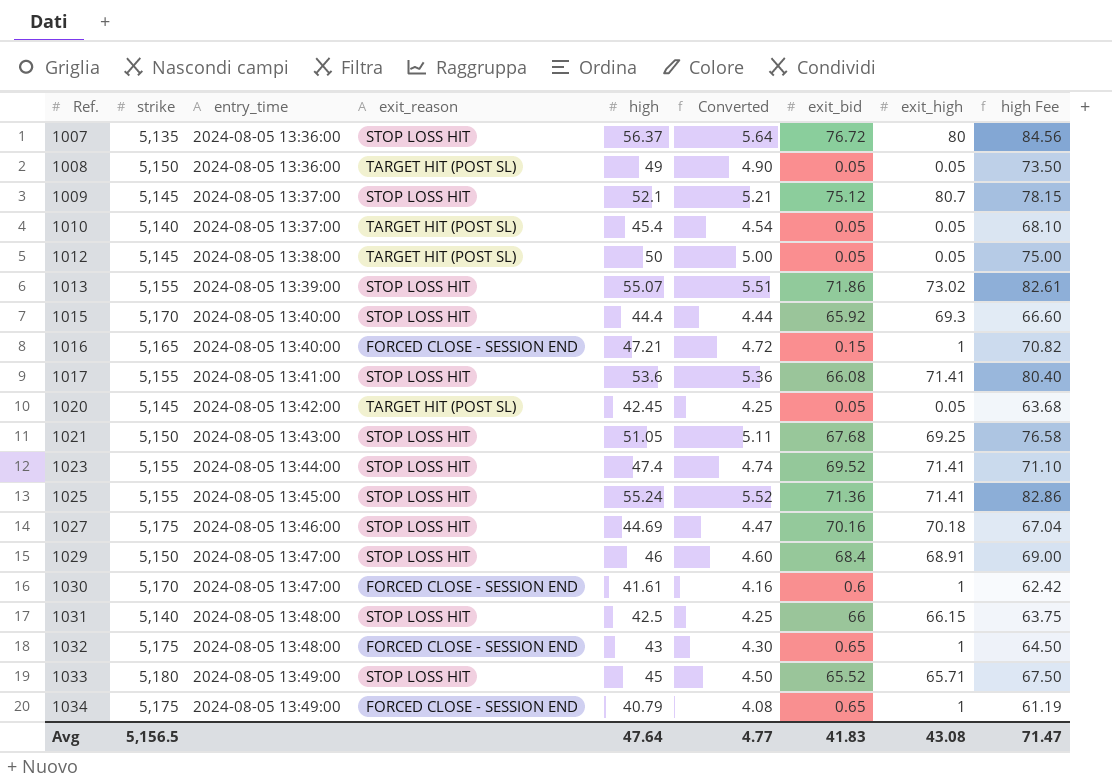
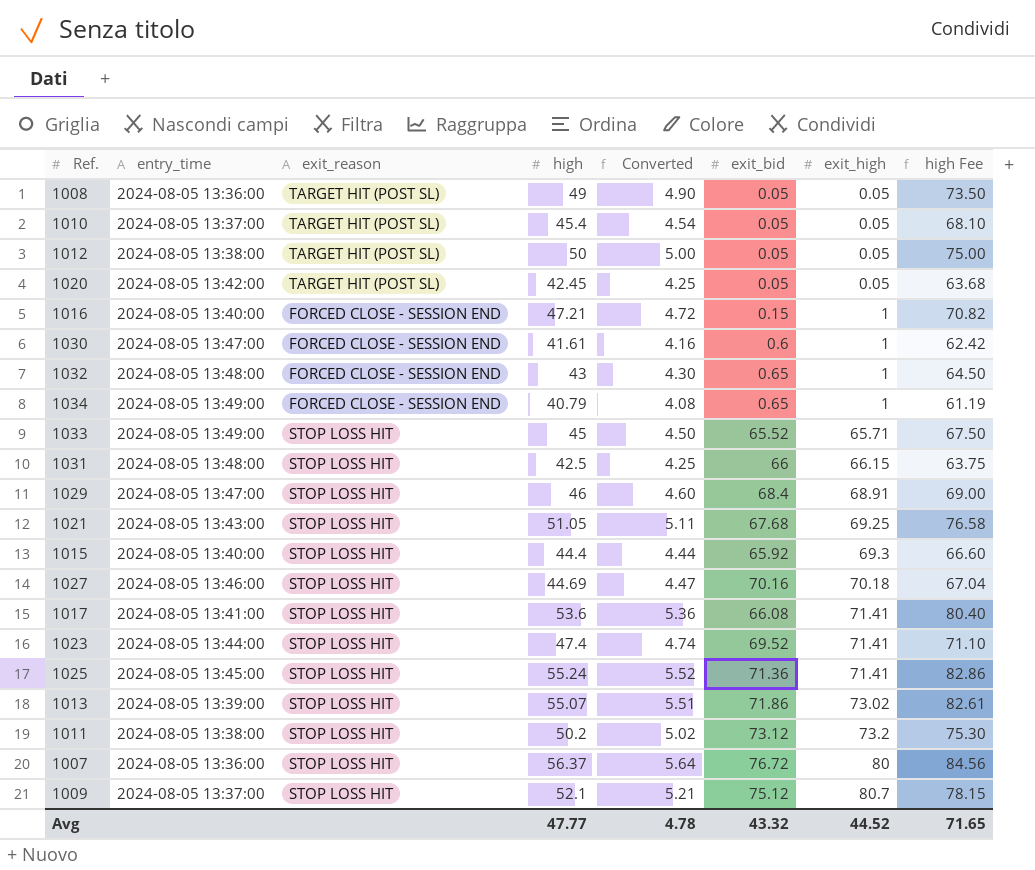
row order: Ref. ascending -> exit_high ascending
column strike | position: 2 -> none
row 1011: none -> 2024-08-05 13:38:00 | STOP LOSS HIT | 50.2 | 5.02 | 73.12 | 73.2 | 75.30
Avg | high: 47.64 -> 47.77
Avg | Converted: 4.77 -> 4.78
Avg | exit_bid: 41.83 -> 43.32
Avg | exit_high: 43.08 -> 44.52
Avg | high Fee: 71.47 -> 71.65

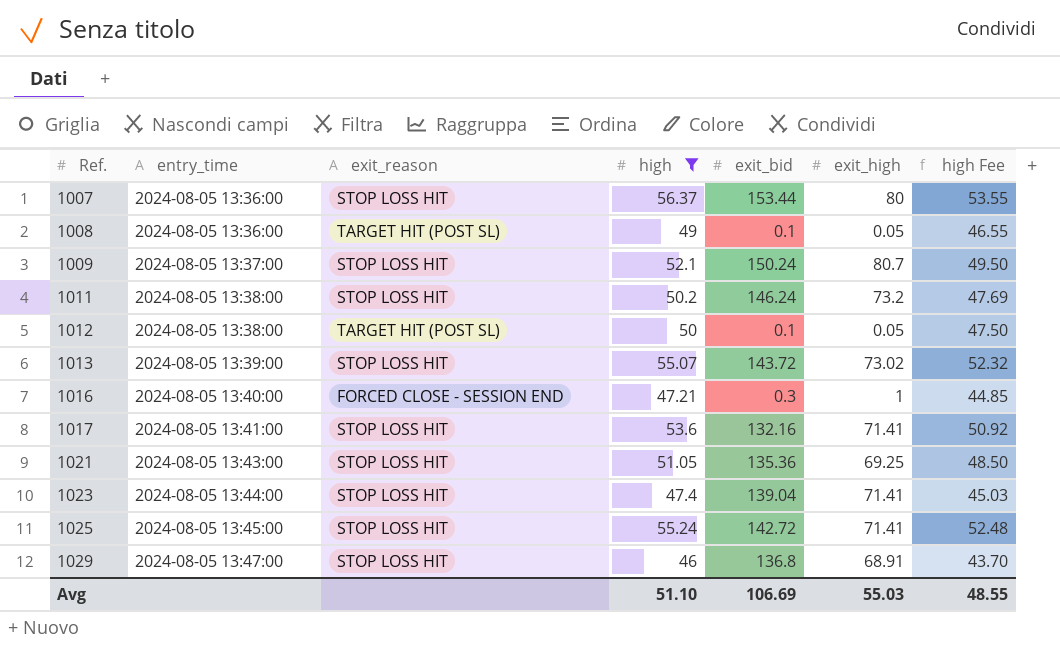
filter: none -> high >= 46
row order: exit_high ascending -> Ref. ascending
column Converted | formula: [high] * 0.1 -> none
column high Fee | formula: [high] * 1.5 -> [high] * 0.95
1007 | exit_bid: 76.72 -> 153.44
1008 | exit_bid: 0.05 -> 0.1
1009 | exit_bid: 75.12 -> 150.24
1011 | exit_bid: 73.12 -> 146.24
1012 | exit_bid: 0.05 -> 0.1
1013 | exit_bid: 71.86 -> 143.72
1016 | exit_bid: 0.15 -> 0.3
1017 | exit_bid: 66.08 -> 132.16
1021 | exit_bid: 67.68 -> 135.36
1023 | exit_bid: 69.52 -> 139.04
1025 | exit_bid: 71.36 -> 142.72
1029 | exit_bid: 68.4 -> 136.8
Avg | high: 47.77 -> 51.10
Avg | exit_bid: 43.32 -> 106.69
Avg | exit_high: 44.52 -> 55.03
Avg | high Fee: 71.65 -> 48.55

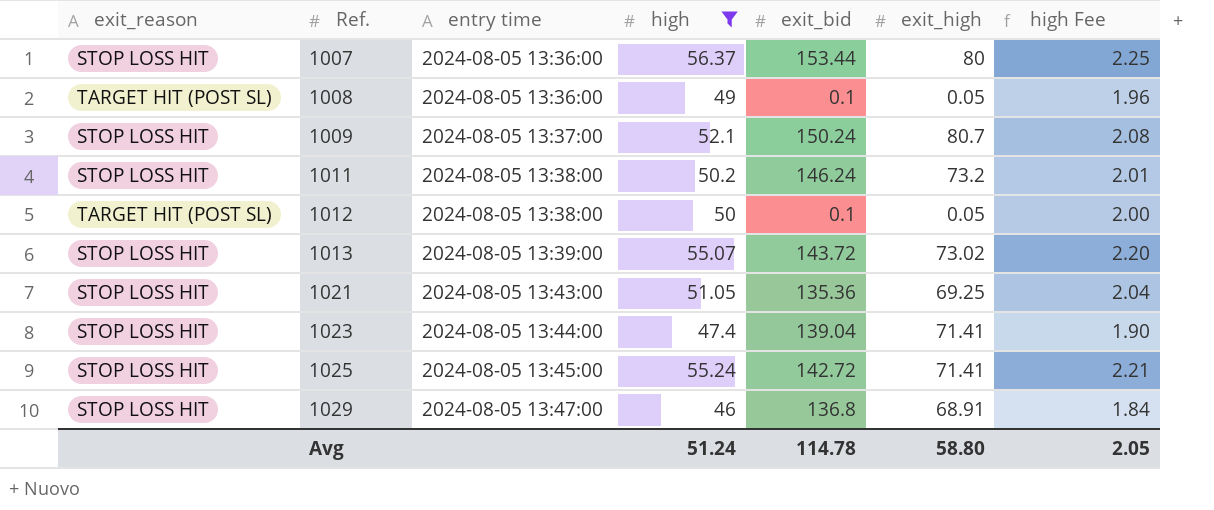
column exit_reason | position: 3 -> 1
column name: entry_time -> entry time
column high Fee | formula: [high] * 0.95 -> [high] * 0.04
row 1016: 2024-08-05 13:40:00 | FORCED CLOSE - SESSION END | 47.21 | 0.3 | 1 | 44.85 -> none
row 1017: 2024-08-05 13:41:00 | STOP LOSS HIT | 53.6 | 132.16 | 71.41 | 50.92 -> none
Avg | high: 51.10 -> 51.24
Avg | exit_bid: 106.69 -> 114.78
Avg | exit_high: 55.03 -> 58.80
Avg | high Fee: 48.55 -> 2.05

